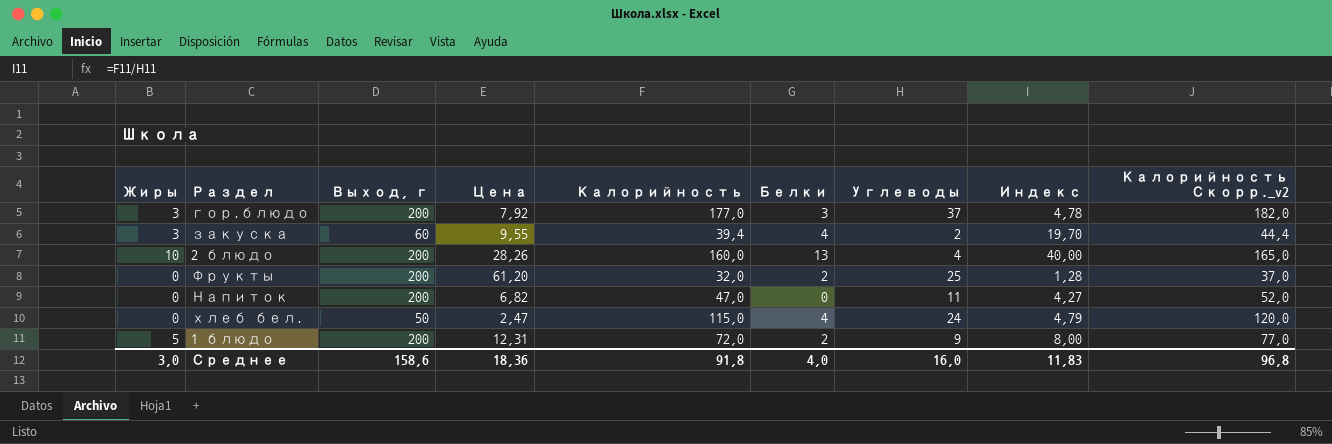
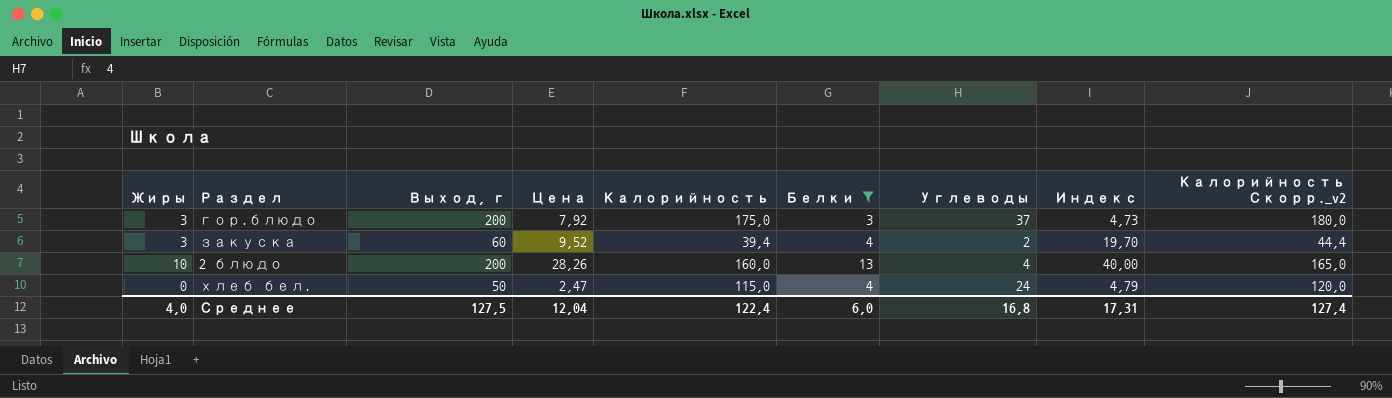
filter: none -> Белки >= 3
гор.блюдо | Калорийность: 177,0 -> 175,0
гор.блюдо | Индекс: 4,78 -> 4,73
гор.блюдо | Калорийность Скорр._v2: 182,0 -> 180,0
закуска | Цена: 9,55 -> 9,52
Среднее | Жиры: 3,0 -> 4,0
Среднее | Выход, г: 158,6 -> 127,5
Среднее | Цена: 18,36 -> 12,04
Среднее | Калорийность: 91,8 -> 122,4
Среднее | Белки: 4,0 -> 6,0
Среднее | Углеводы: 16,0 -> 16,8
Среднее | Индекс: 11,83 -> 17,31
Среднее | Калорийность Скорр._v2: 96,8 -> 127,4

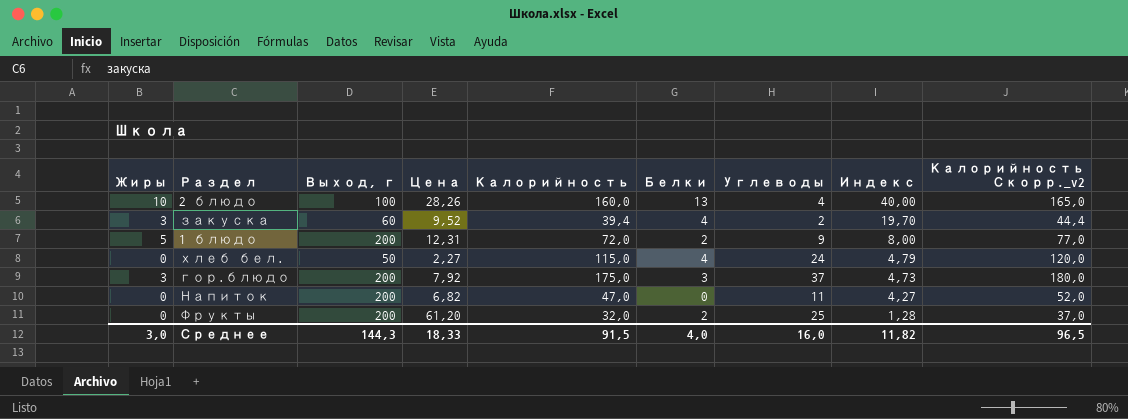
filter: Белки >= 3 -> none
row order: none -> Индекс descending
2 блюдо | Выход, г: 200 -> 100
хлеб бел. | Цена: 2,47 -> 2,27
Среднее | Жиры: 4,0 -> 3,0
Среднее | Выход, г: 127,5 -> 144,3
Среднее | Цена: 12,04 -> 18,33
Среднее | Калорийность: 122,4 -> 91,5
Среднее | Белки: 6,0 -> 4,0
Среднее | Углеводы: 16,8 -> 16,0
Среднее | Индекс: 17,31 -> 11,82
Среднее | Калорийность Скорр._v2: 127,4 -> 96,5

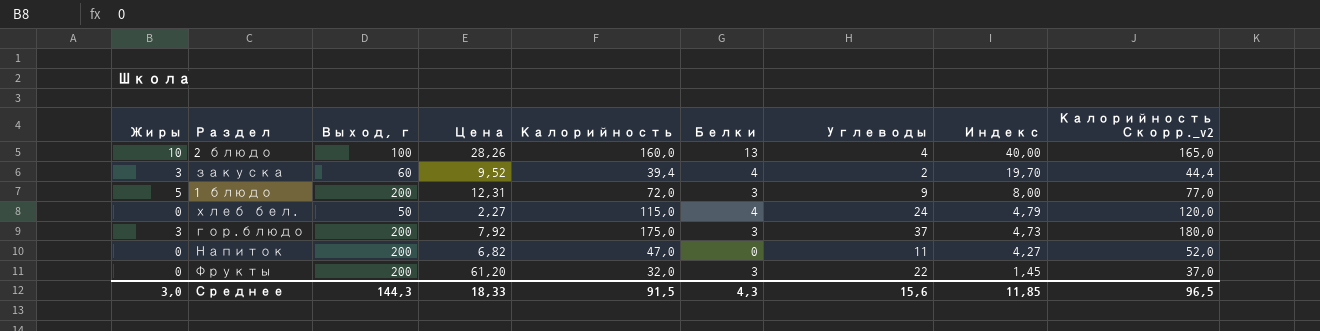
1 блюдо | Белки: 2 -> 3
Фрукты | Белки: 2 -> 3
Фрукты | Углеводы: 25 -> 22
Фрукты | Индекс: 1,28 -> 1,45
Среднее | Белки: 4,0 -> 4,3
Среднее | Углеводы: 16,0 -> 15,6
Среднее | Индекс: 11,82 -> 11,85

